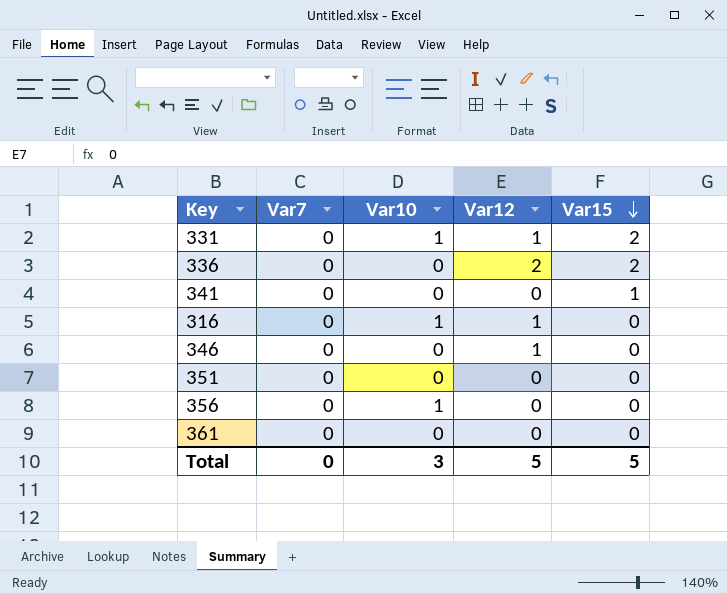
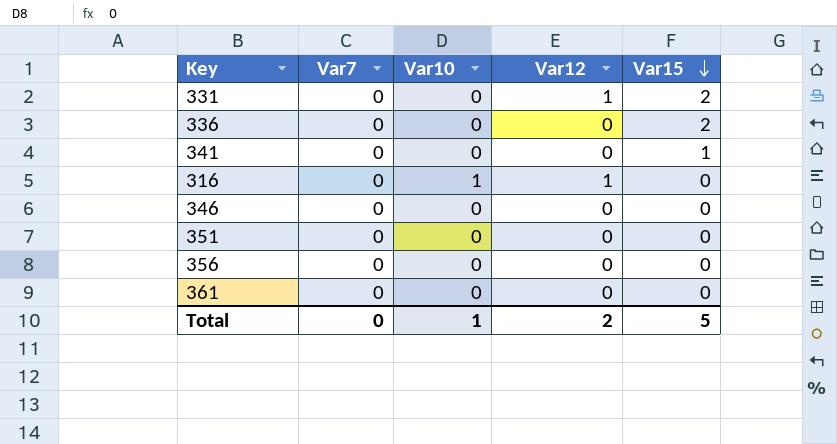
331 | Var10: 1 -> 0
336 | Var12: 2 -> 0
346 | Var12: 1 -> 0
356 | Var10: 1 -> 0
Total | Var10: 3 -> 1
Total | Var12: 5 -> 2

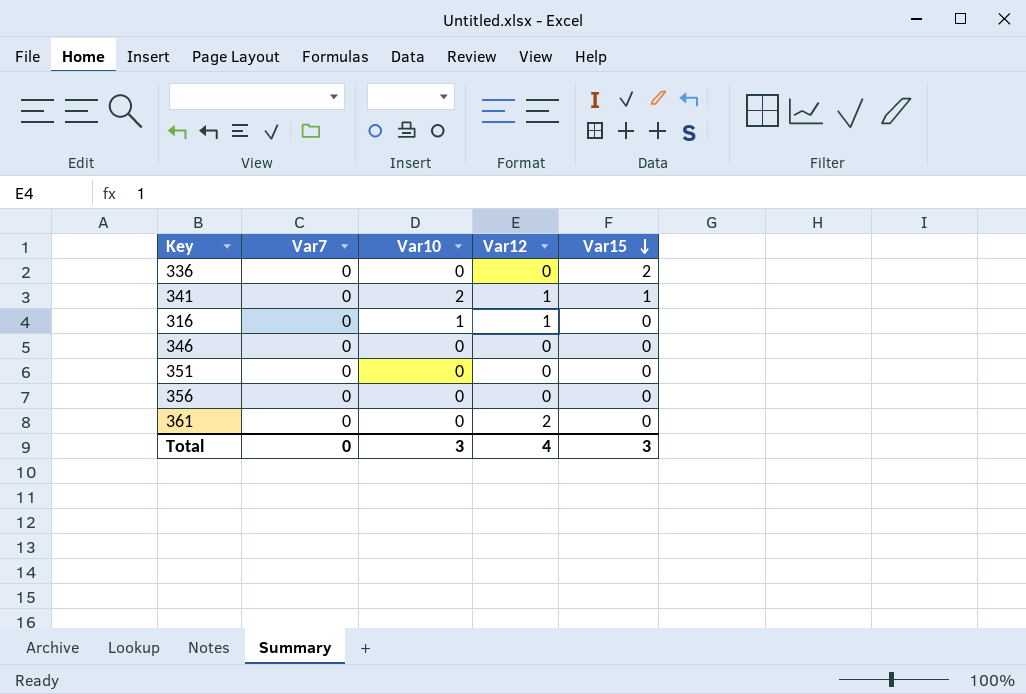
row 331: 0 | 0 | 1 | 2 -> none
341 | Var10: 0 -> 2
341 | Var12: 0 -> 1
361 | Var12: 0 -> 2
Total | Var10: 1 -> 3
Total | Var12: 2 -> 4
Total | Var15: 5 -> 3

